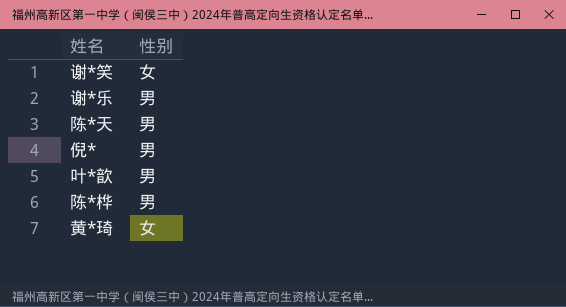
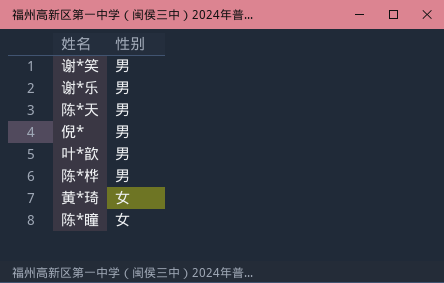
谢*笑 | 性别: 女 -> 男
row 陈*瞳: none -> 女

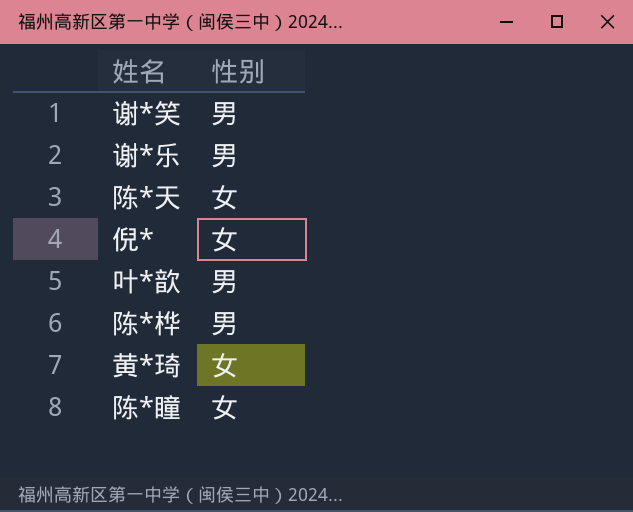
陈*天 | 性别: 男 -> 女
倪* | 性别: 男 -> 女

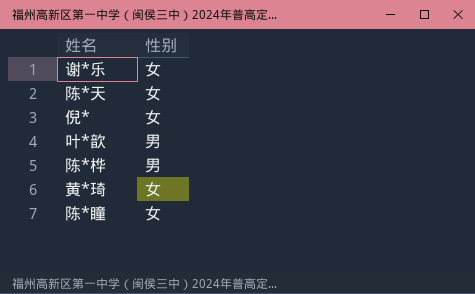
row 谢*笑: 男 -> none
谢*乐 | 性别: 男 -> 女

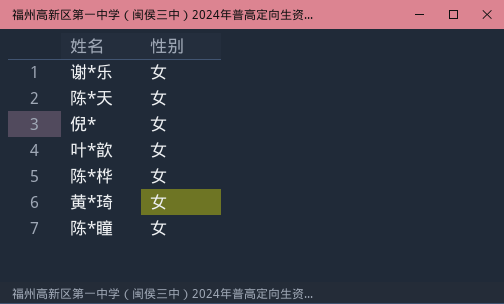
叶*歆 | 性别: 男 -> 女
陈*桦 | 性别: 男 -> 女

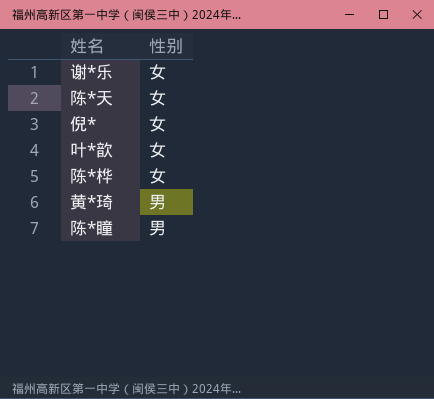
黄*琦 | 性别: 女 -> 男
陈*瞳 | 性别: 女 -> 男

